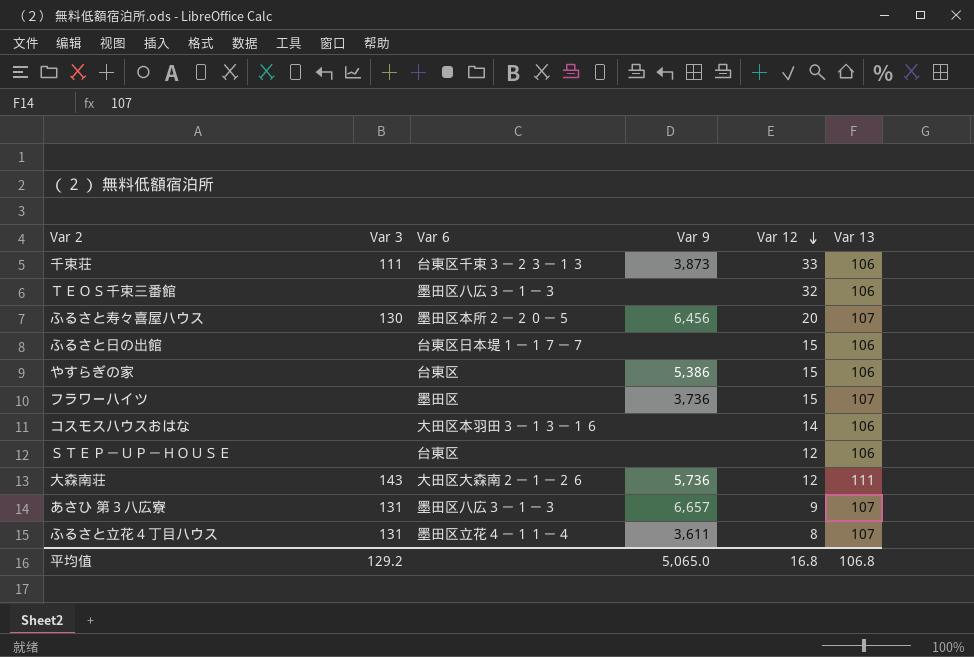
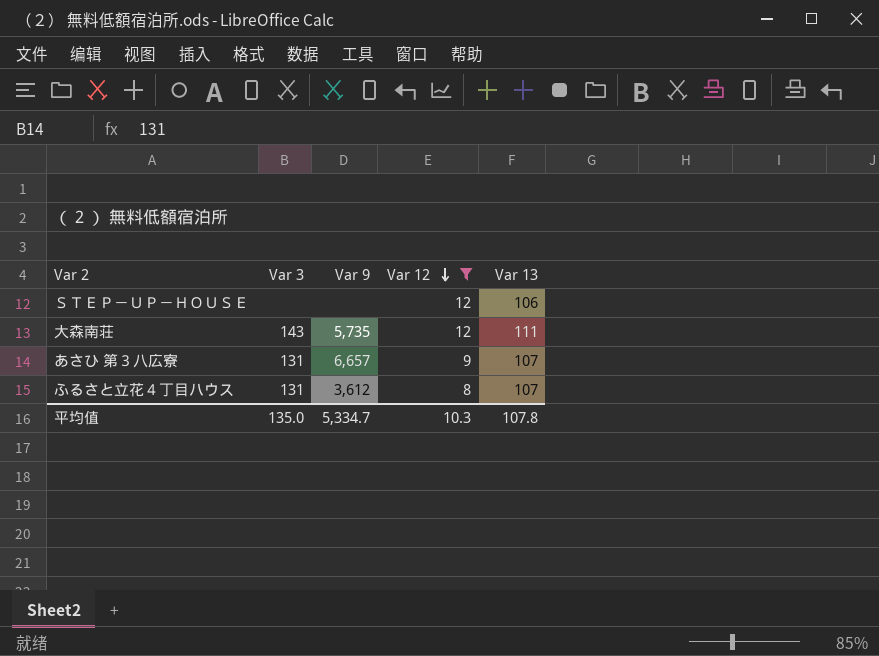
filter: none -> Var 12 <= 12
column Var 6 | position: 3 -> none
大森南荘 | Var 9: 5,736 -> 5,735
ふるさと立花４丁目ハウス | Var 9: 3,611 -> 3,612
平均值 | Var 3: 129.2 -> 135.0
平均值 | Var 9: 5,065.0 -> 5,334.7
平均值 | Var 12: 16.8 -> 10.3
平均值 | Var 13: 106.8 -> 107.8

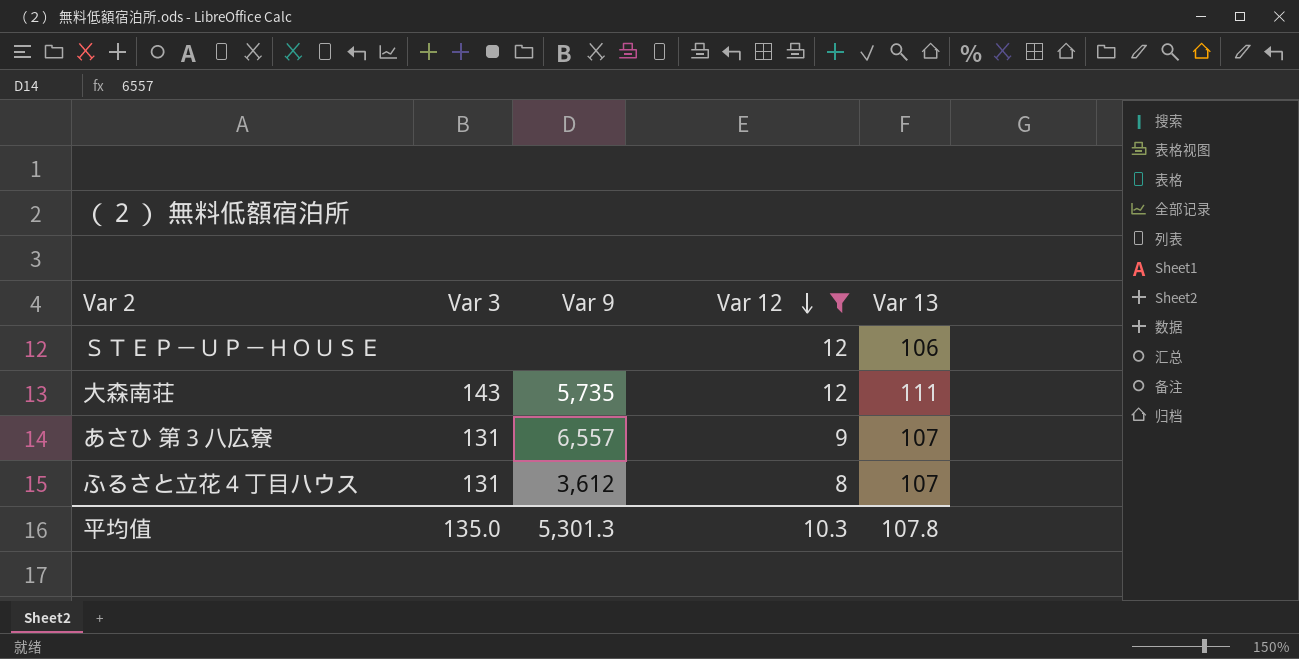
あさひ 第３八広寮 | Var 9: 6,657 -> 6,557
平均值 | Var 9: 5,334.7 -> 5,301.3

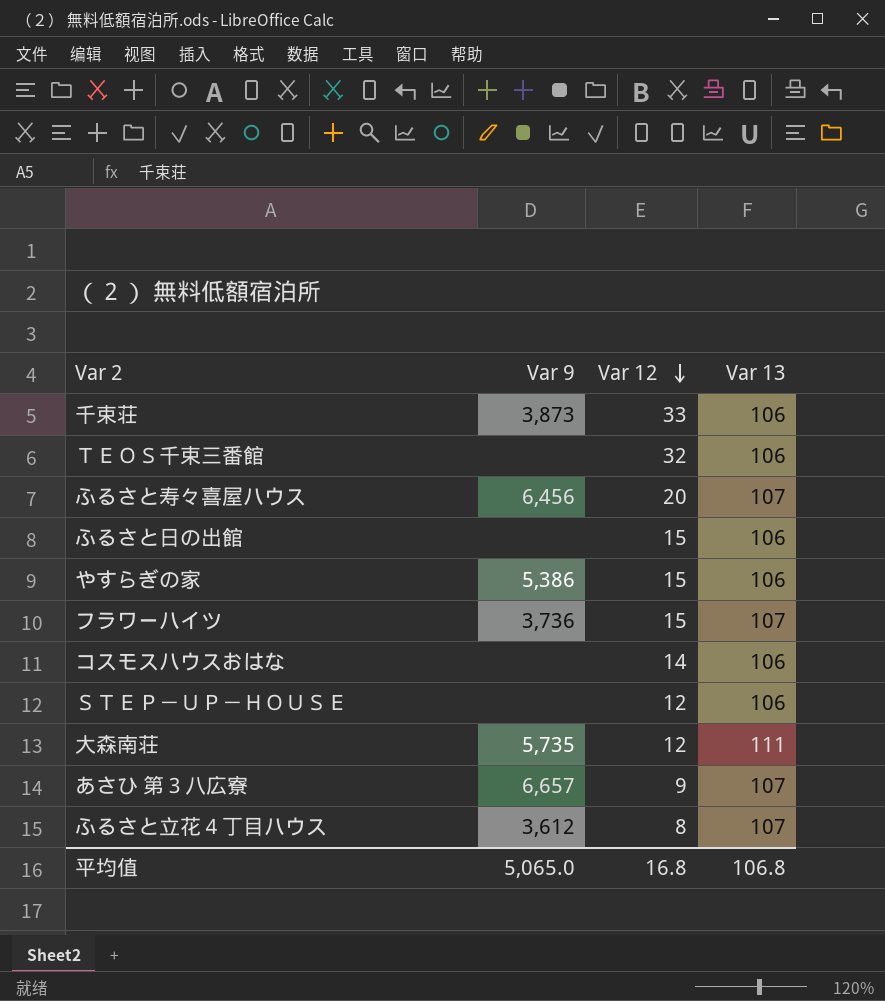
filter: Var 12 <= 12 -> none
column Var 3 | position: 2 -> none
あさひ 第３八広寮 | Var 9: 6,557 -> 6,657
平均值 | Var 9: 5,301.3 -> 5,065.0
平均值 | Var 12: 10.3 -> 16.8
平均值 | Var 13: 107.8 -> 106.8

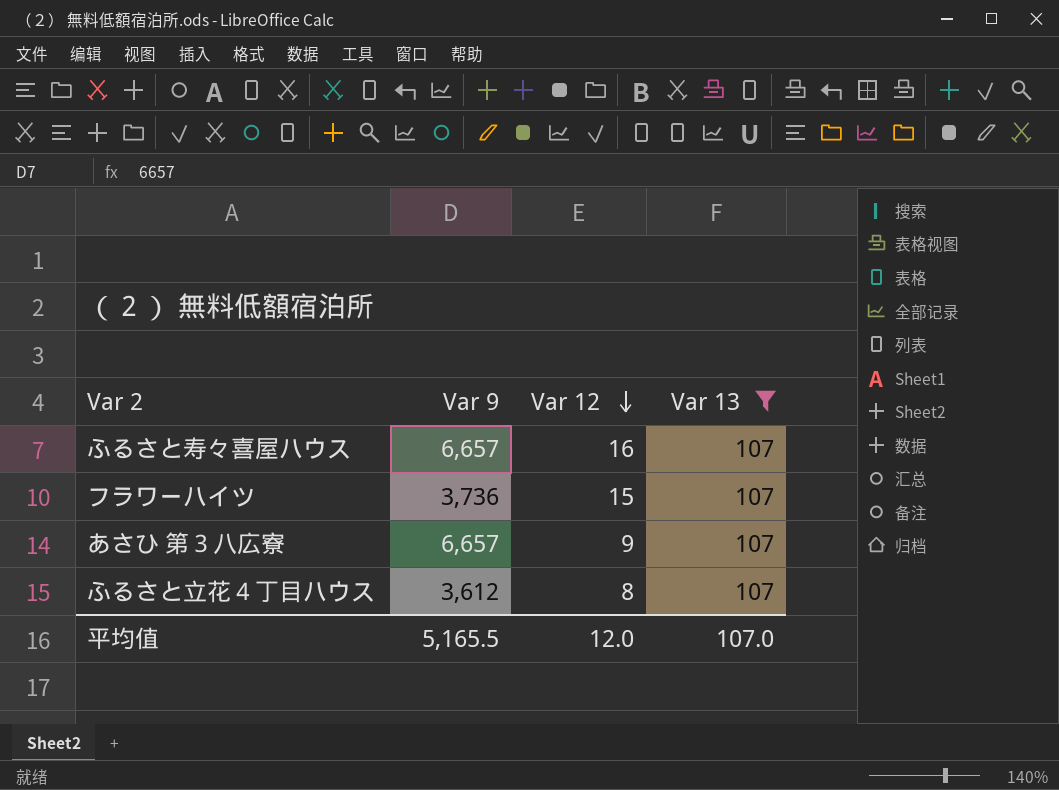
filter: none -> Var 13 = 107
ふるさと寿々喜屋ハウス | Var 9: 6,456 -> 6,657
ふるさと寿々喜屋ハウス | Var 12: 20 -> 16
平均值 | Var 9: 5,065.0 -> 5,165.5
平均值 | Var 12: 16.8 -> 12.0
平均值 | Var 13: 106.8 -> 107.0

